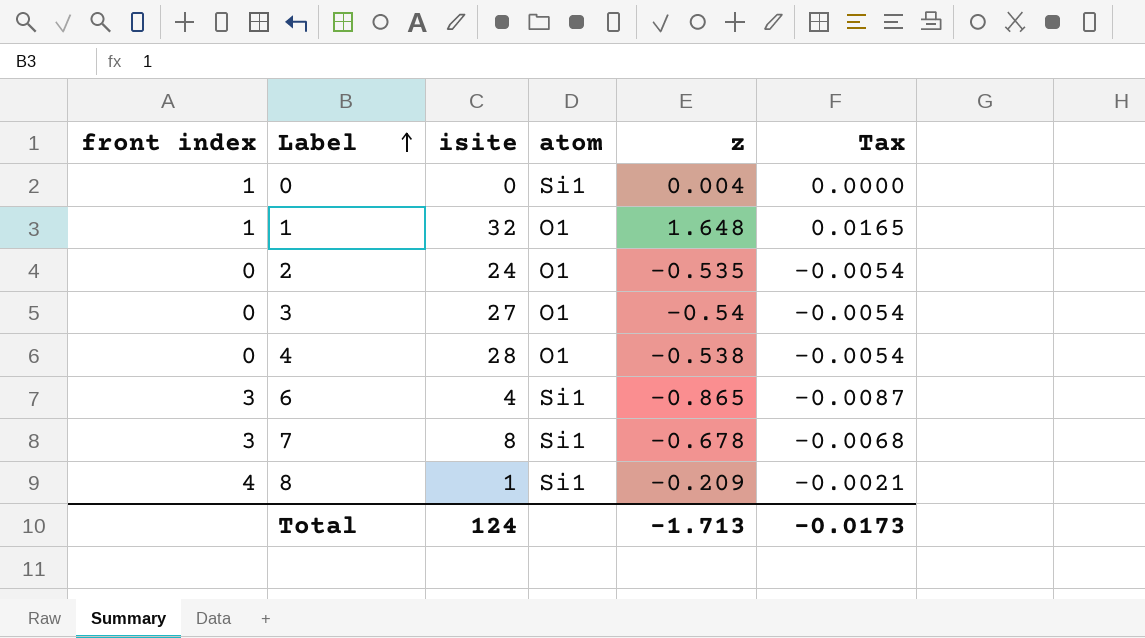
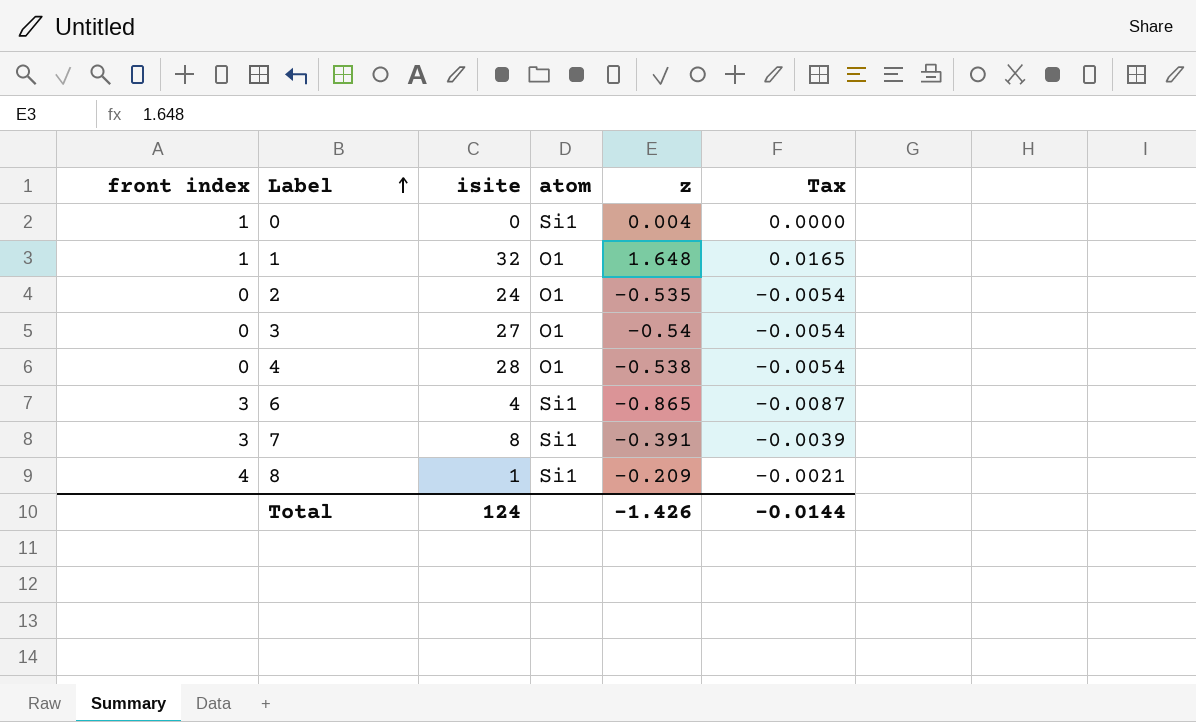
7 | z: -0.678 -> -0.391
7 | Tax: -0.0068 -> -0.0039
Total | z: -1.713 -> -1.426
Total | Tax: -0.0173 -> -0.0144

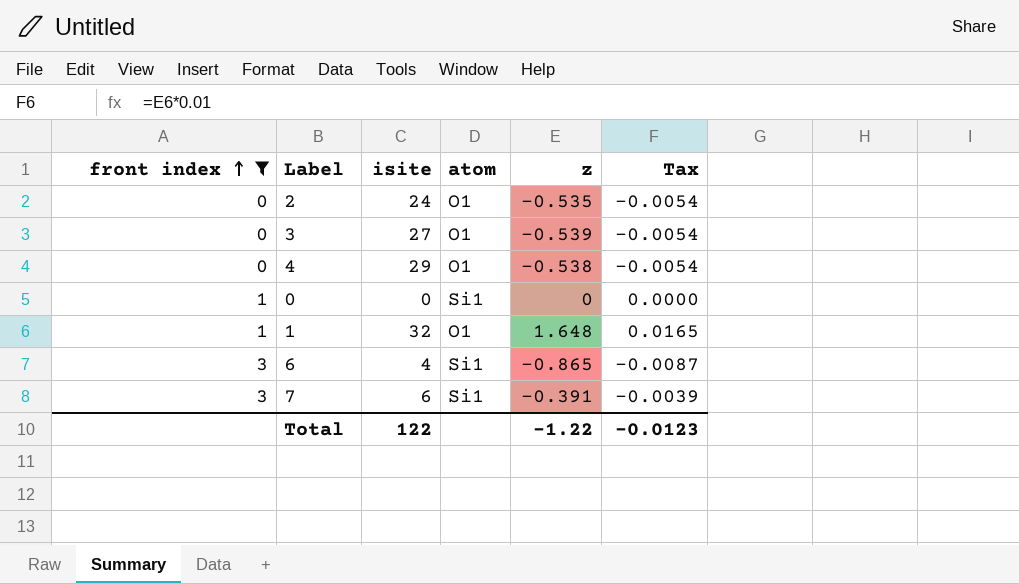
filter: none -> front index != 4
row order: Label ascending -> front index ascending
3 | z: -0.54 -> -0.539
4 | isite: 28 -> 29
0 | z: 0.004 -> 0
7 | isite: 8 -> 6
Total | isite: 124 -> 122
Total | z: -1.426 -> -1.22
Total | Tax: -0.0144 -> -0.0123

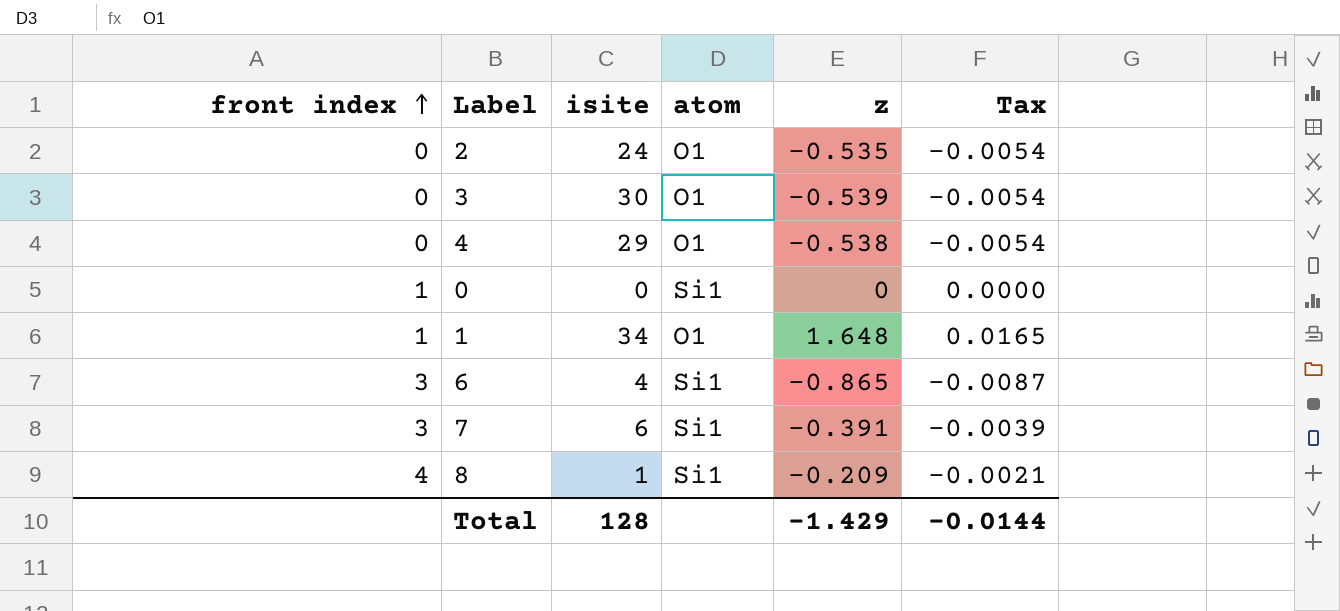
filter: front index != 4 -> none
3 | isite: 27 -> 30
1 | isite: 32 -> 34
Total | isite: 122 -> 128
Total | z: -1.22 -> -1.429
Total | Tax: -0.0123 -> -0.0144

